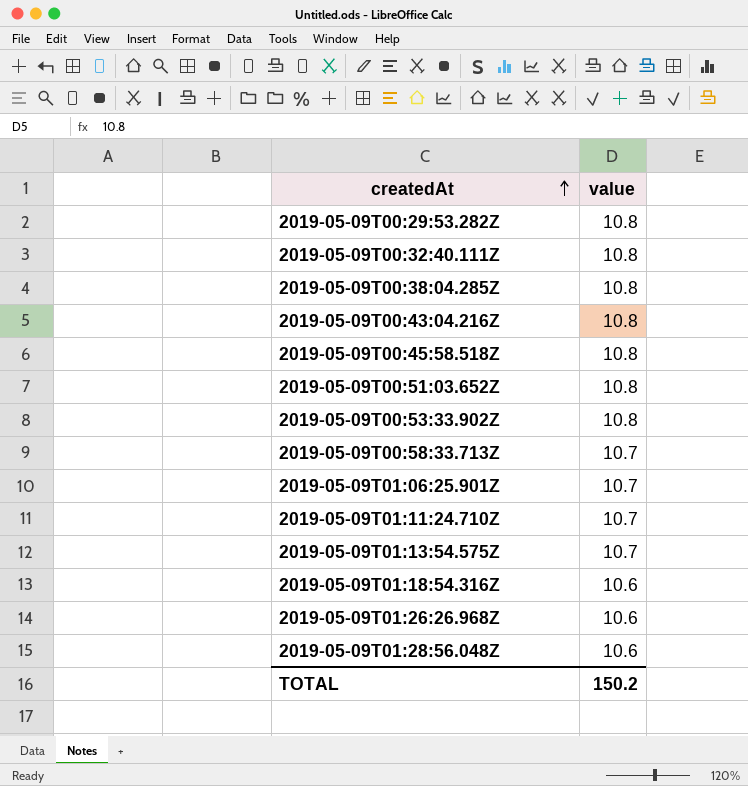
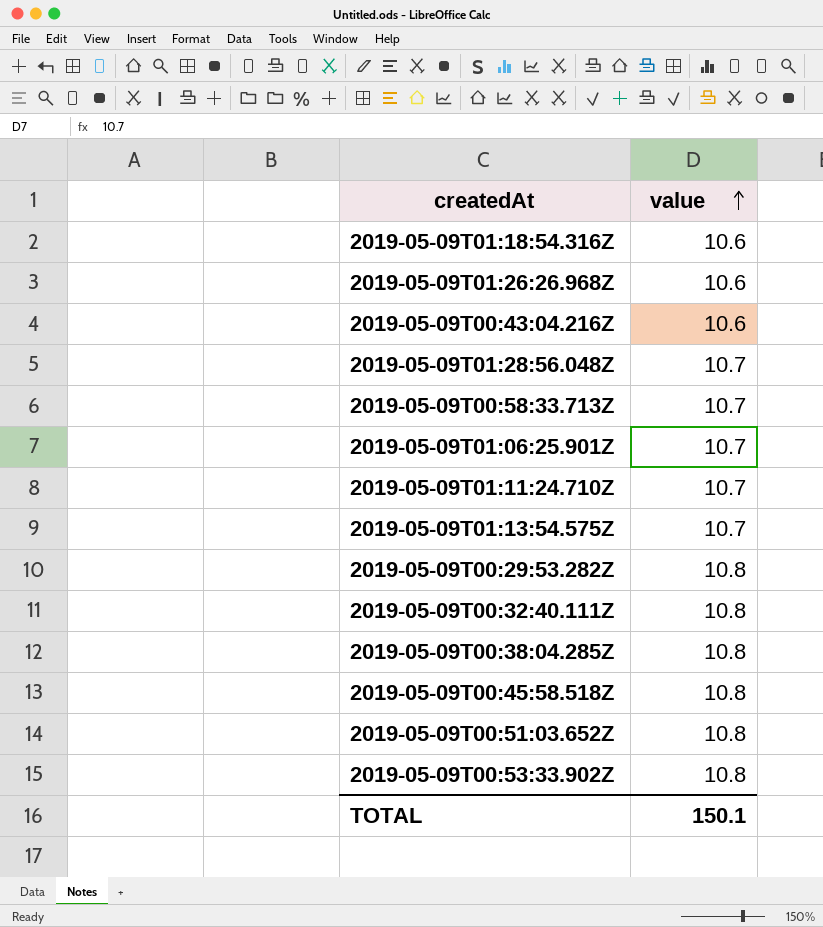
row order: createdAt ascending -> value ascending
2019-05-09T00:43:04.216Z | value: 10.8 -> 10.6
2019-05-09T01:28:56.048Z | value: 10.6 -> 10.7
TOTAL | value: 150.2 -> 150.1

